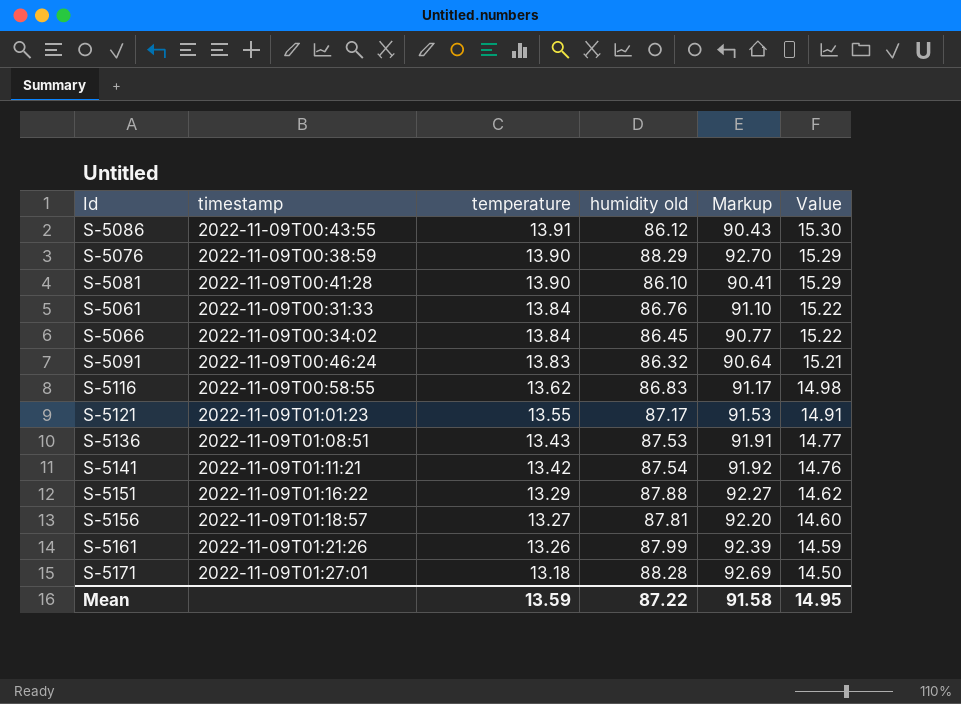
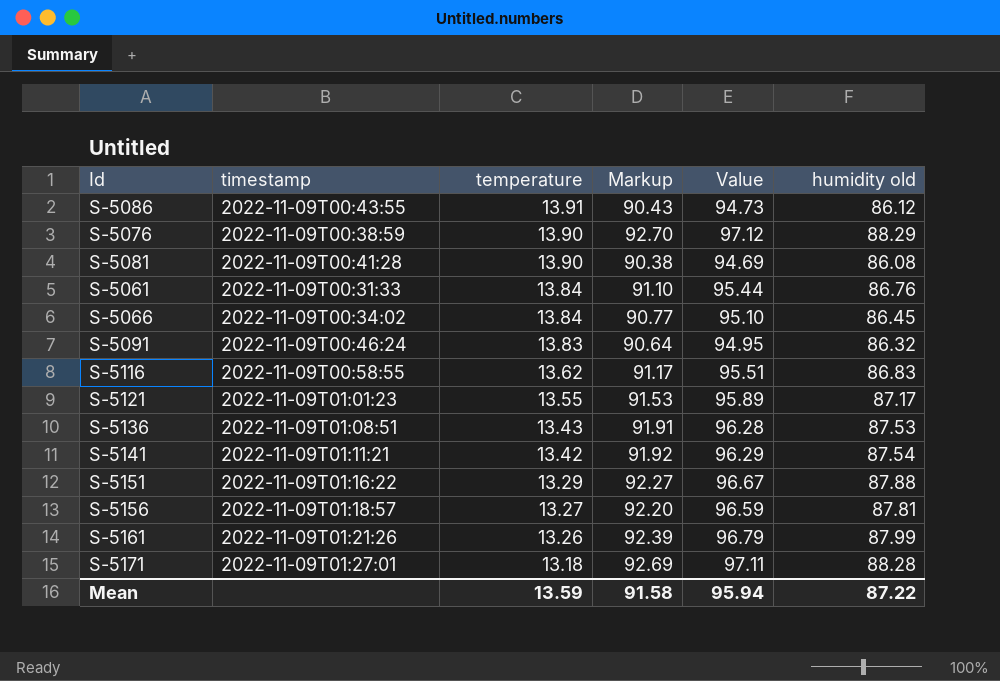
column Value | formula: [temperature] * 1.1 -> [humidity old] * 1.1
column humidity old | position: 4 -> 6
S-5081 | Markup: 90.41 -> 90.38
S-5081 | humidity old: 86.10 -> 86.08
Mean | Value: 14.95 -> 95.94

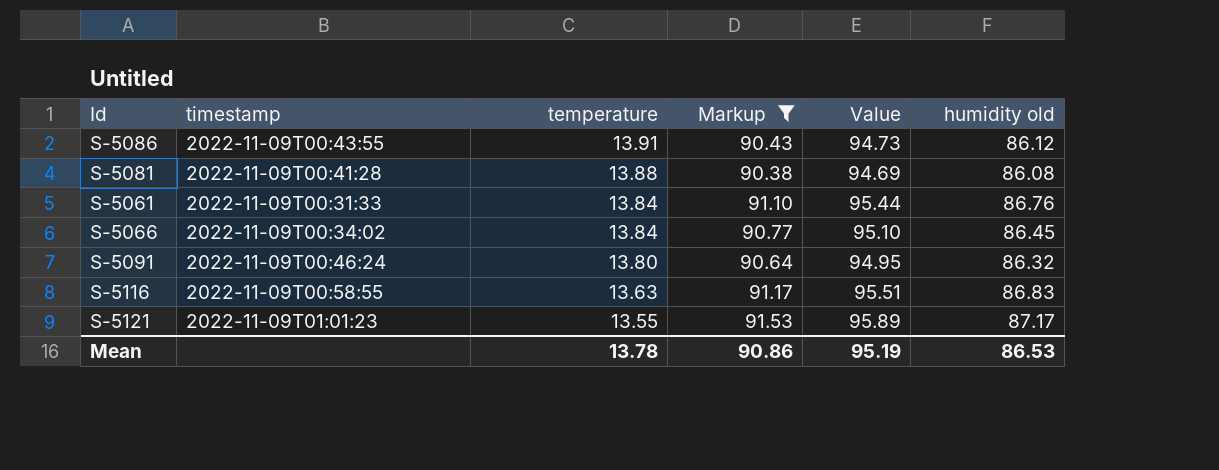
filter: none -> Markup <= 91.53
S-5081 | temperature: 13.90 -> 13.88
S-5091 | temperature: 13.83 -> 13.80
S-5116 | temperature: 13.62 -> 13.63
Mean | temperature: 13.59 -> 13.78
Mean | Markup: 91.58 -> 90.86
Mean | Value: 95.94 -> 95.19
Mean | humidity old: 87.22 -> 86.53

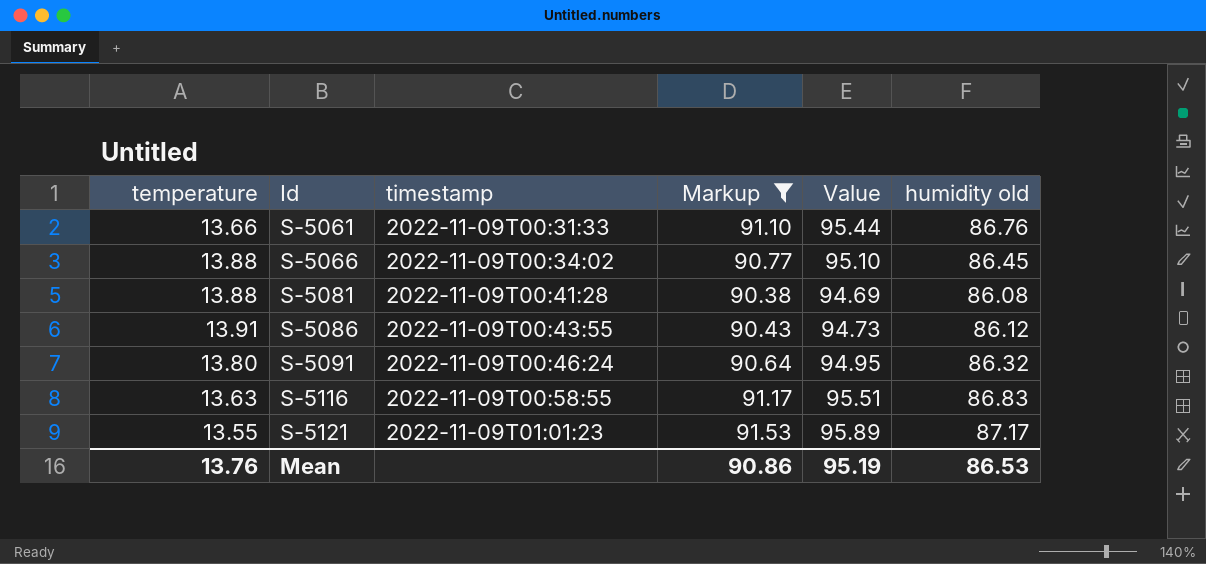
row order: temperature descending -> Id ascending
column temperature | position: 3 -> 1
S-5061 | temperature: 13.84 -> 13.66
S-5066 | temperature: 13.84 -> 13.88
Mean | temperature: 13.78 -> 13.76

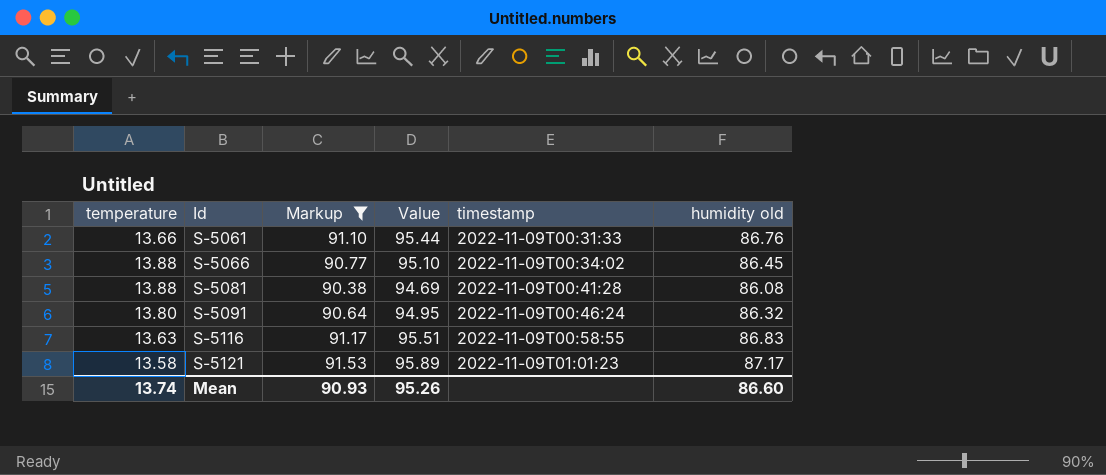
column timestamp | position: 3 -> 5
row S-5086: 13.91 | 2022-11-09T00:43:55 | 90.43 | 94.73 | 86.12 -> none
S-5121 | temperature: 13.55 -> 13.58
Mean | temperature: 13.76 -> 13.74
Mean | Markup: 90.86 -> 90.93
Mean | Value: 95.19 -> 95.26
Mean | humidity old: 86.53 -> 86.60

